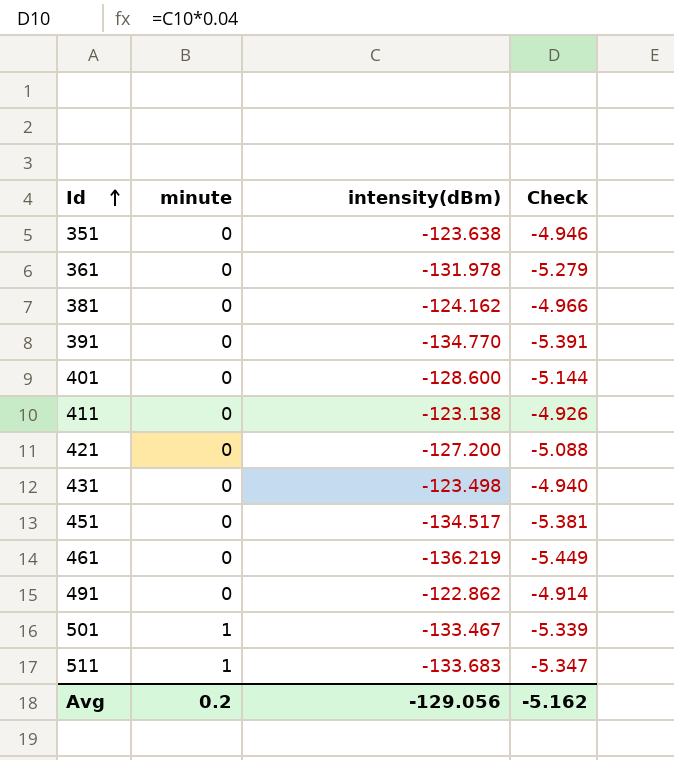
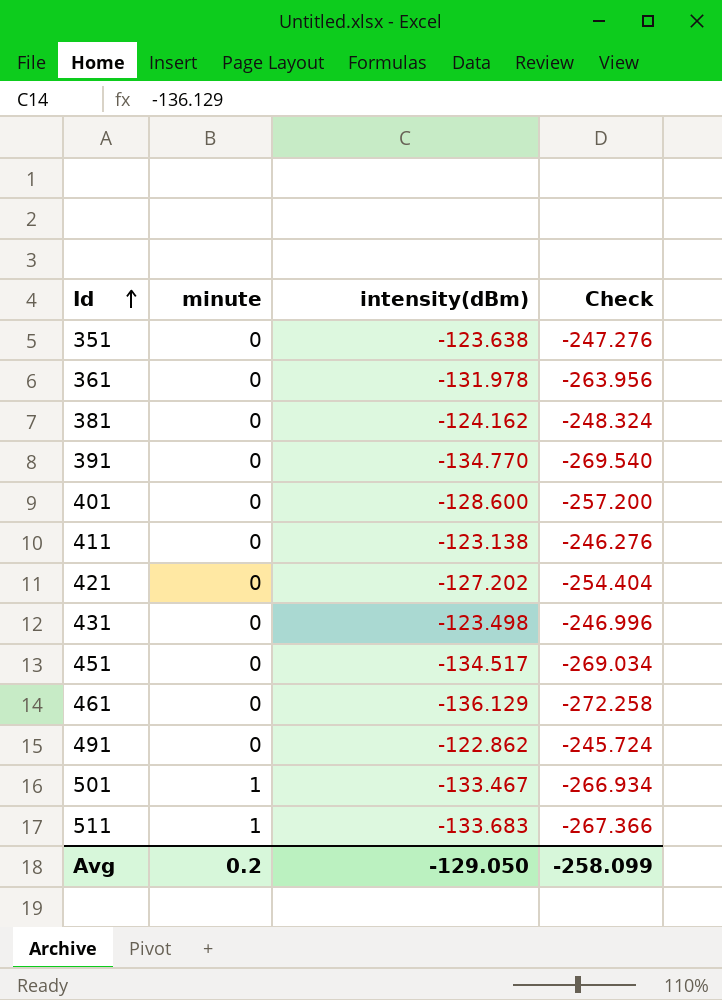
column Check | formula: [intensity(dBm)] * 0.04 -> [intensity(dBm)] * 2
421 | intensity(dBm): -127.200 -> -127.202
461 | intensity(dBm): -136.219 -> -136.129
Avg | intensity(dBm): -129.056 -> -129.050
Avg | Check: -5.162 -> -258.099

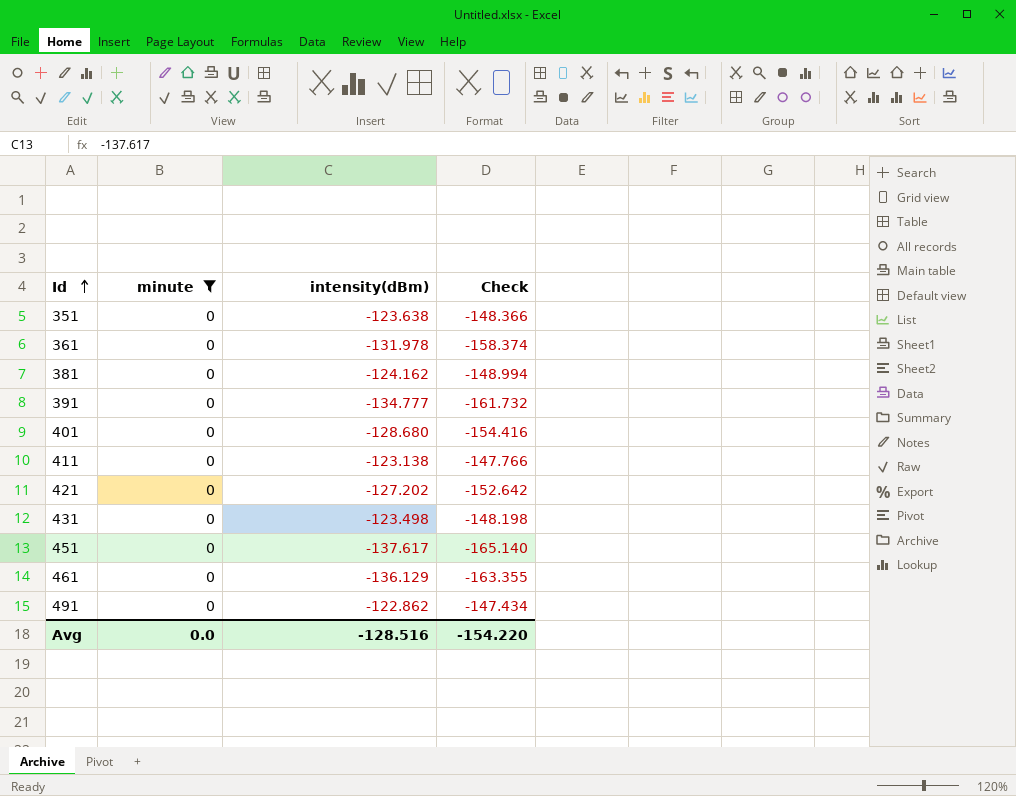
filter: none -> minute = 0
column Check | formula: [intensity(dBm)] * 2 -> [intensity(dBm)] * 1.2
391 | intensity(dBm): -134.770 -> -134.777
401 | intensity(dBm): -128.600 -> -128.680
451 | intensity(dBm): -134.517 -> -137.617
Avg | minute: 0.2 -> 0.0
Avg | intensity(dBm): -129.050 -> -128.516
Avg | Check: -258.099 -> -154.220

